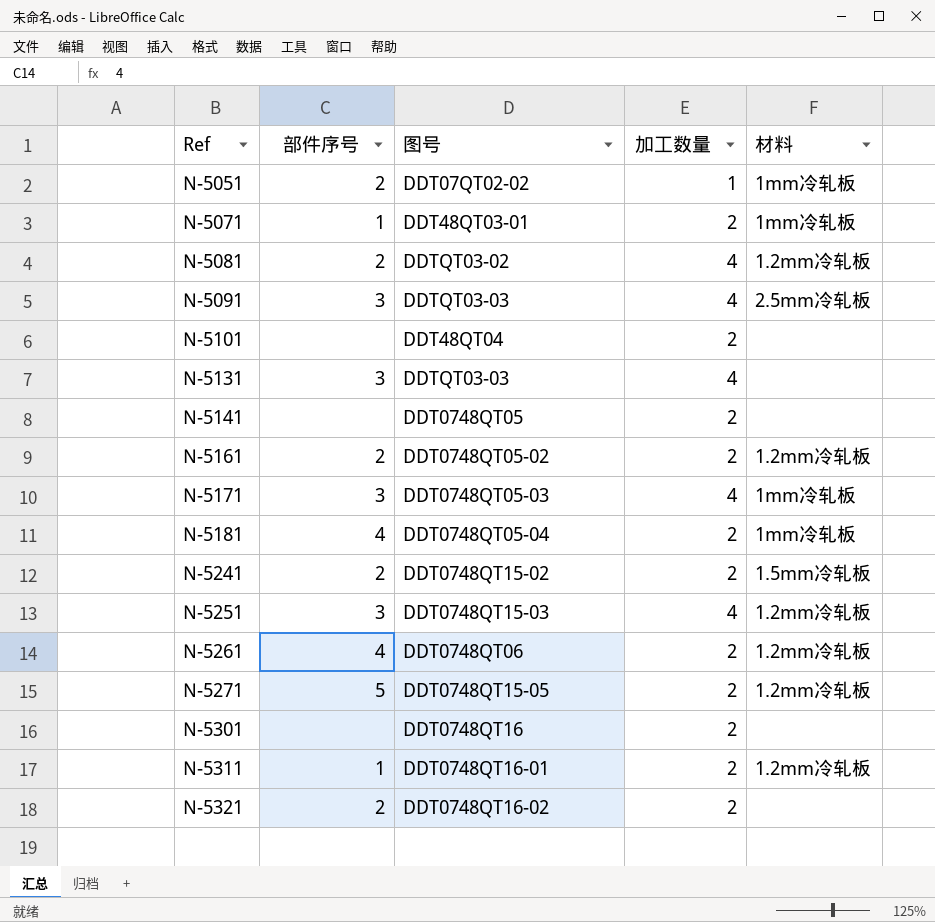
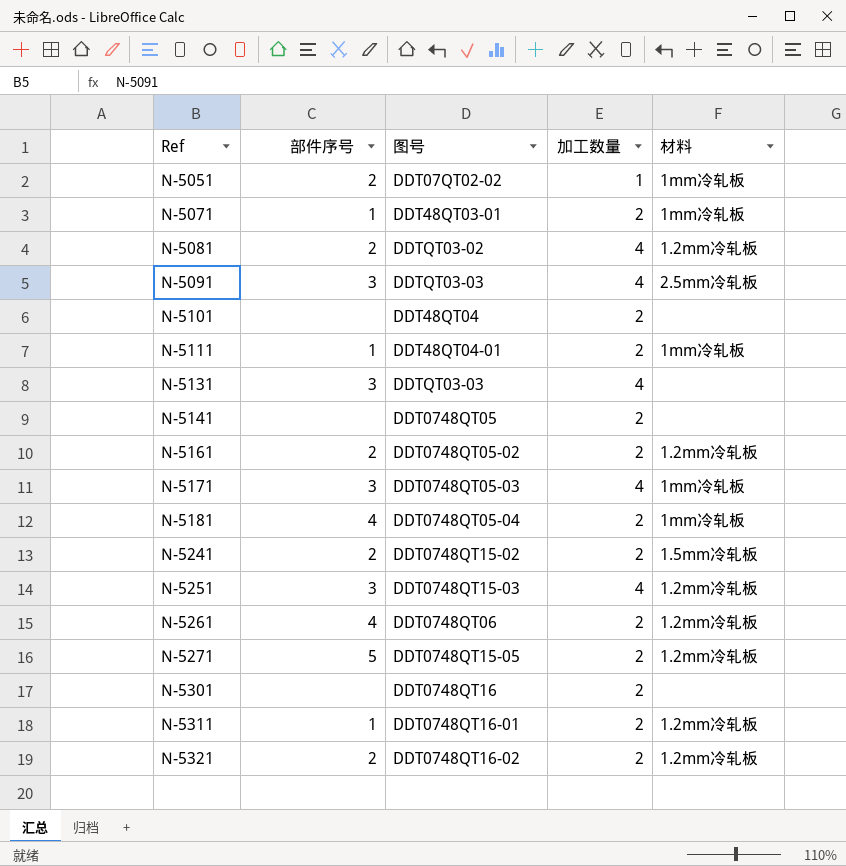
row N-5111: none -> 1 | DDT48QT04-01 | 2 | 1mm冷轧板
N-5321 | 材料: none -> 1.2mm冷轧板

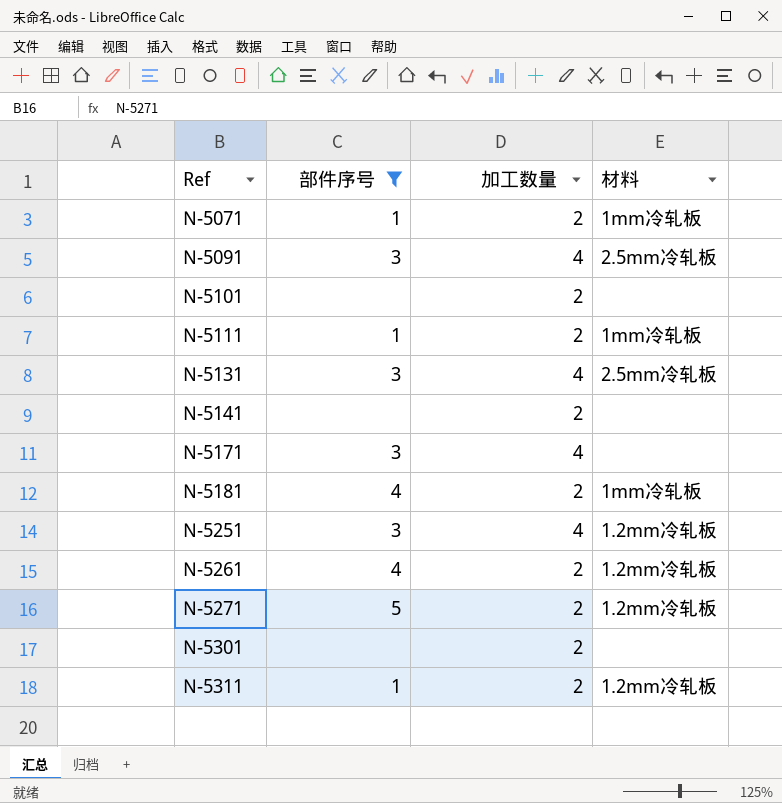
filter: none -> 部件序号 != 2
column 图号 | position: 3 -> none
N-5131 | 材料: none -> 2.5mm冷轧板
N-5171 | 材料: 1mm冷轧板 -> none

